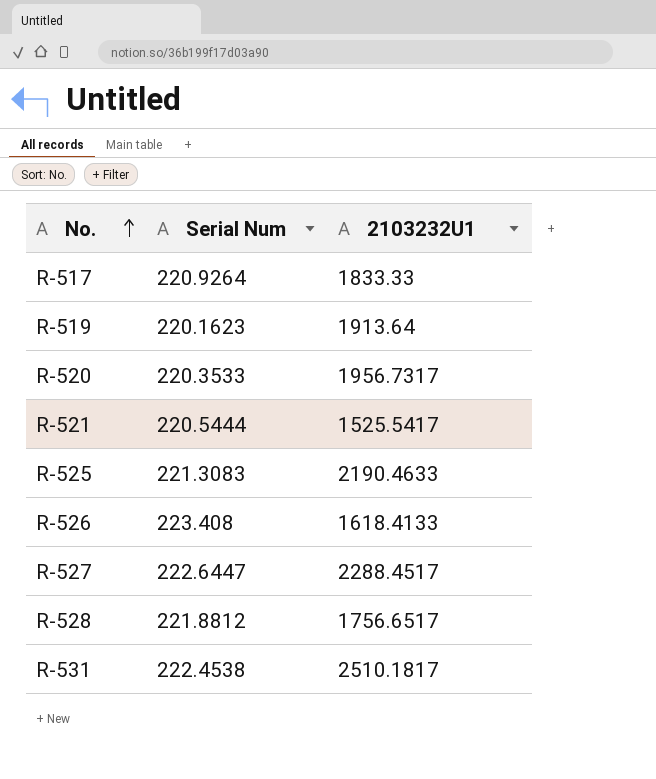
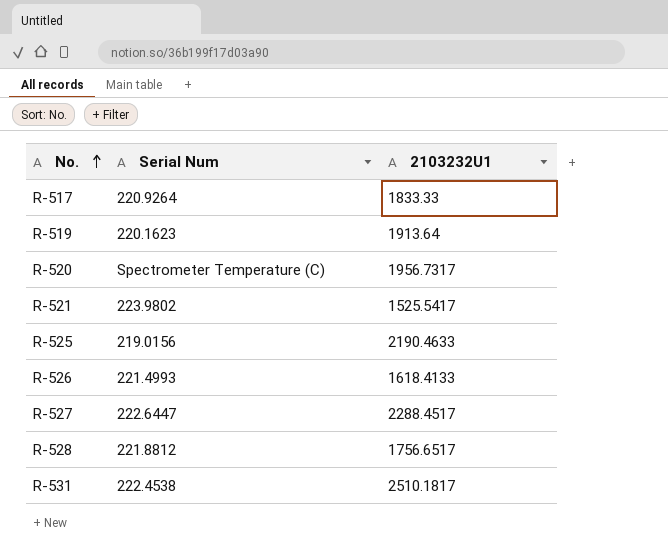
R-520 | Serial Num: 220.3533 -> Spectrometer Temperature (C)
R-521 | Serial Num: 220.5444 -> 223.9802
R-525 | Serial Num: 221.3083 -> 219.0156
R-526 | Serial Num: 223.408 -> 221.4993

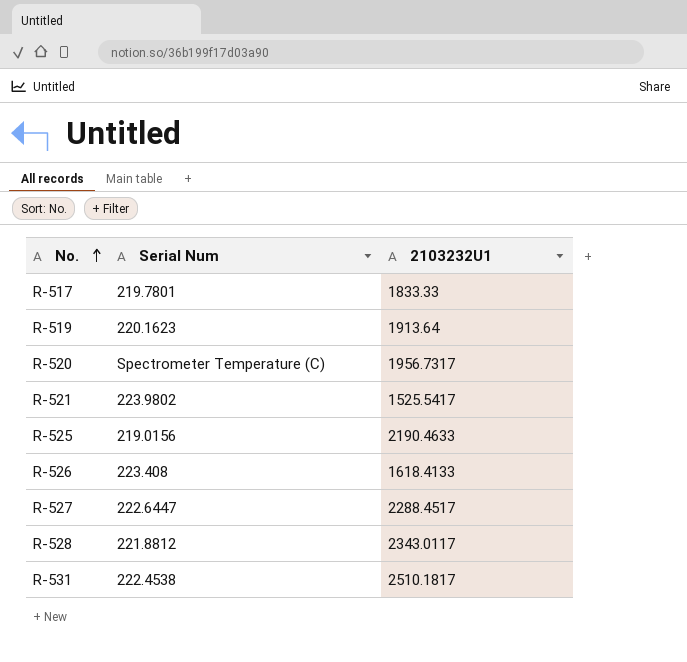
R-517 | Serial Num: 220.9264 -> 219.7801
R-526 | Serial Num: 221.4993 -> 223.408
R-528 | 2103232U1: 1756.6517 -> 2343.0117

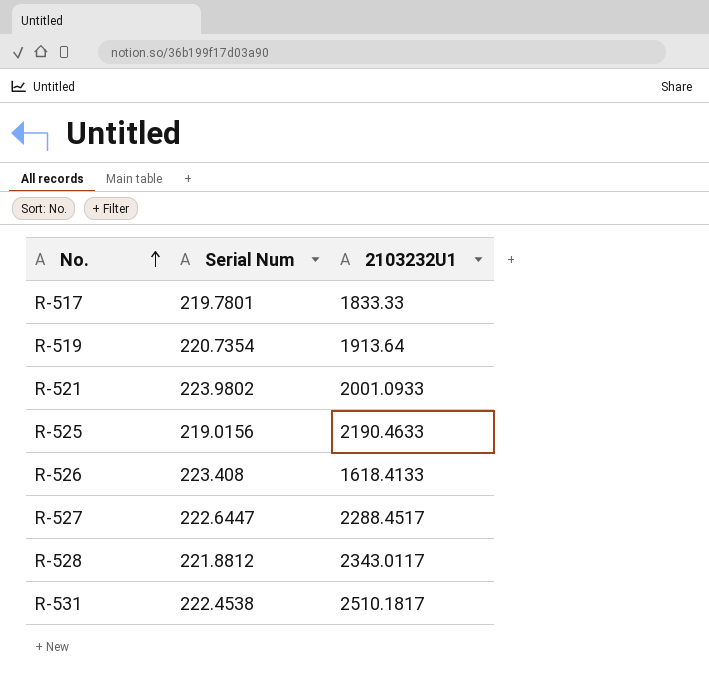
row R-520: Spectrometer Temperature (C) | 1956.7317 -> none
R-519 | Serial Num: 220.1623 -> 220.7354
R-521 | 2103232U1: 1525.5417 -> 2001.0933

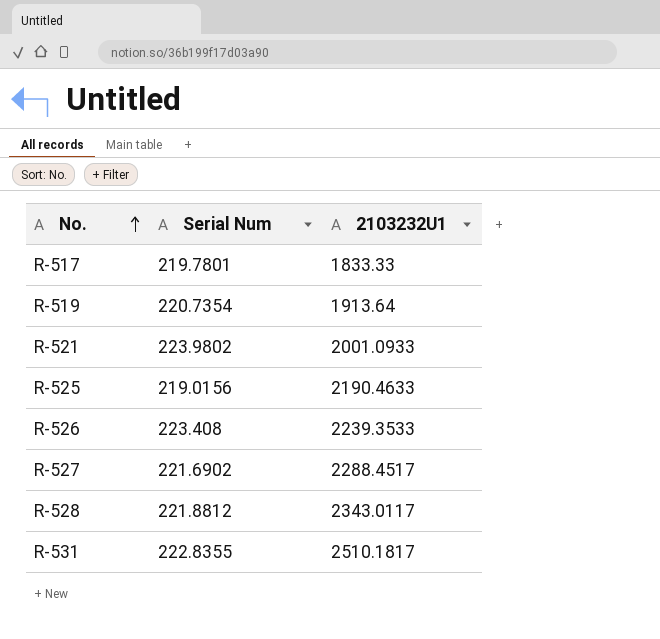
R-526 | 2103232U1: 1618.4133 -> 2239.3533
R-527 | Serial Num: 222.6447 -> 221.6902
R-531 | Serial Num: 222.4538 -> 222.8355

